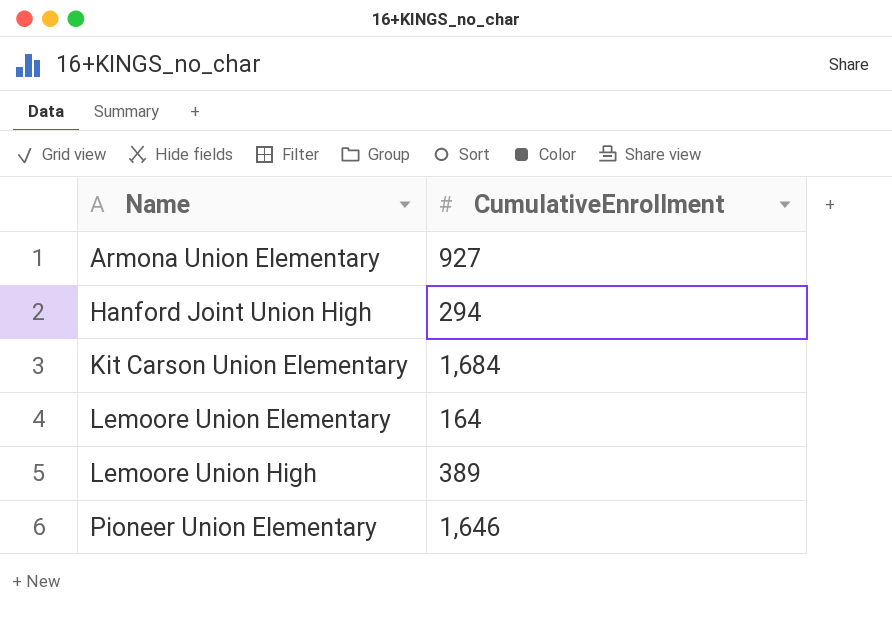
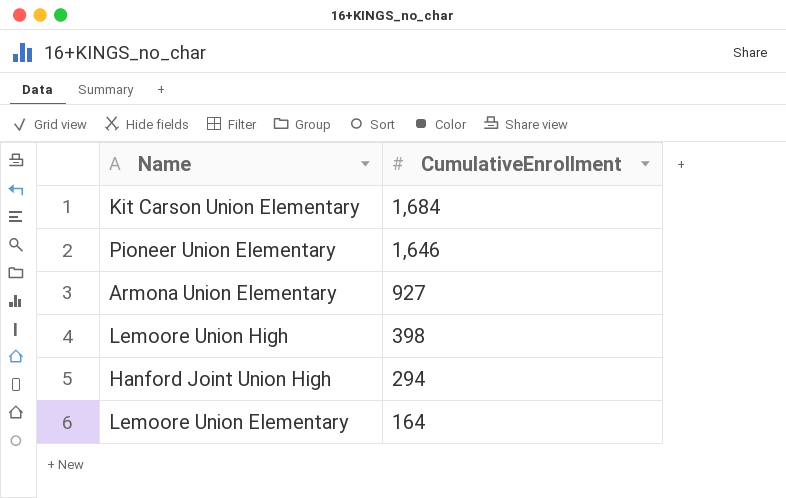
row order: Name ascending -> CumulativeEnrollment descending
Lemoore Union High | CumulativeEnrollment: 389 -> 398

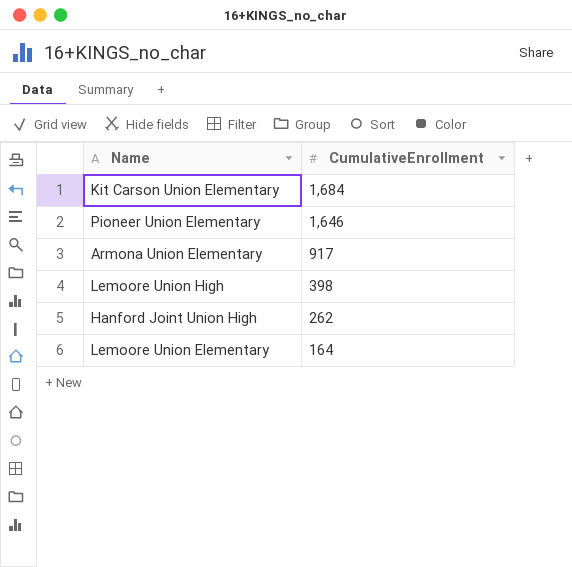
Armona Union Elementary | CumulativeEnrollment: 927 -> 917
Hanford Joint Union High | CumulativeEnrollment: 294 -> 262

